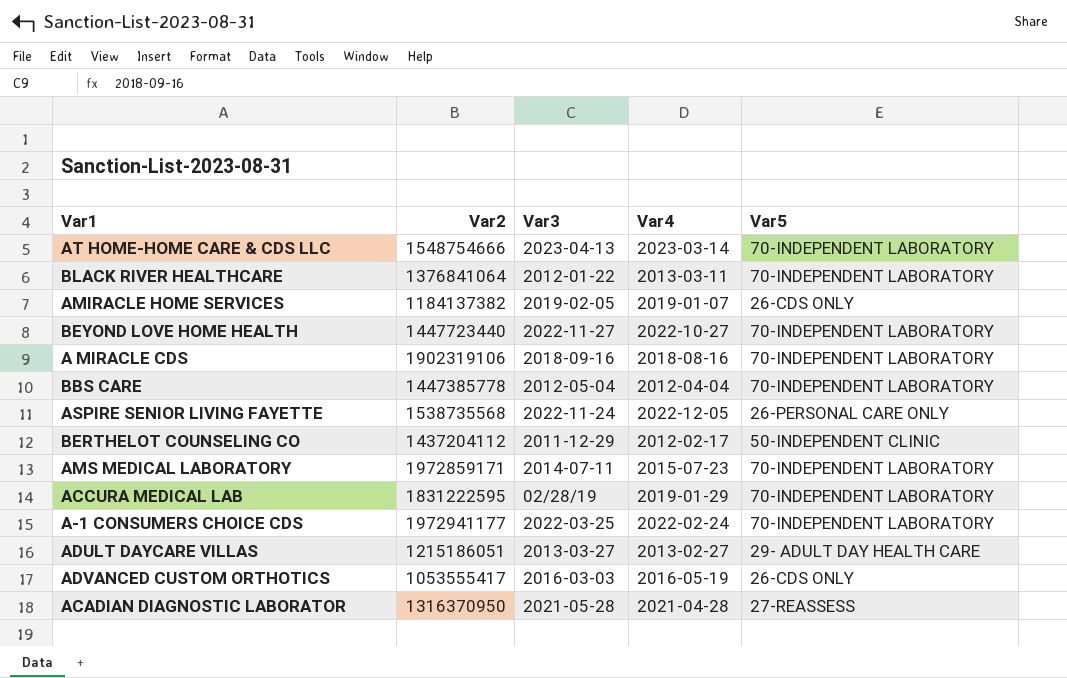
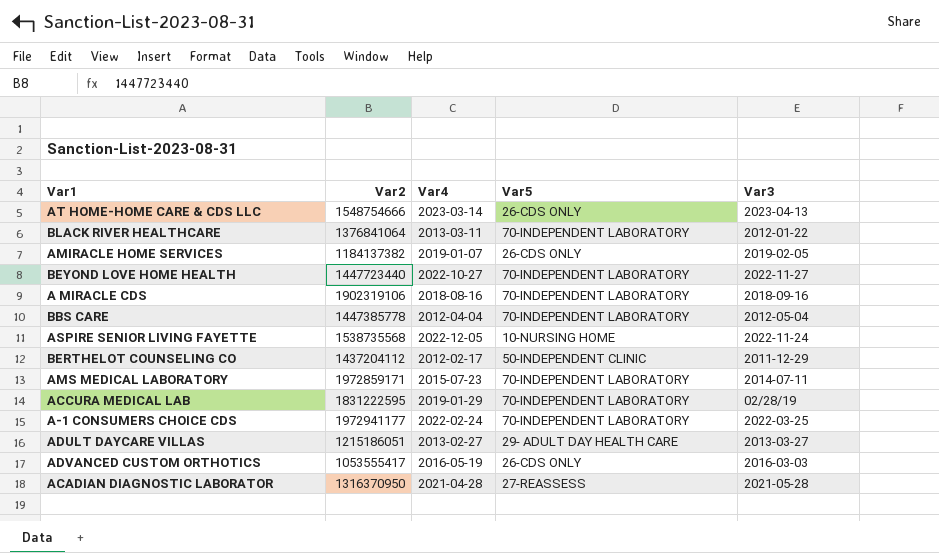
column Var3 | position: 3 -> 5
AT HOME-HOME CARE & CDS LLC | Var5: 70-INDEPENDENT LABORATORY -> 26-CDS ONLY
ASPIRE SENIOR LIVING FAYETTE | Var5: 26-PERSONAL CARE ONLY -> 10-NURSING HOME

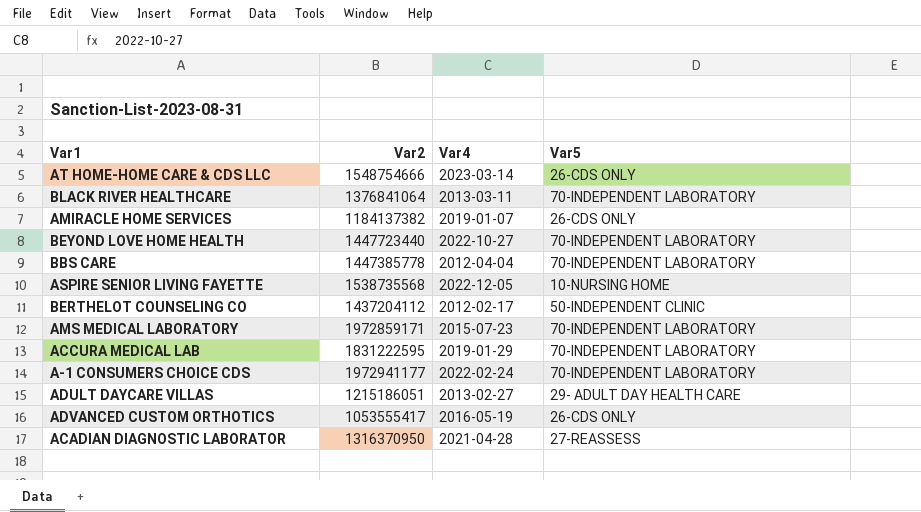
column Var3 | position: 5 -> none
row A MIRACLE CDS: 1902319106 | 2018-08-16 | 70-INDEPENDENT LABORATORY | 2018-09-16 -> none

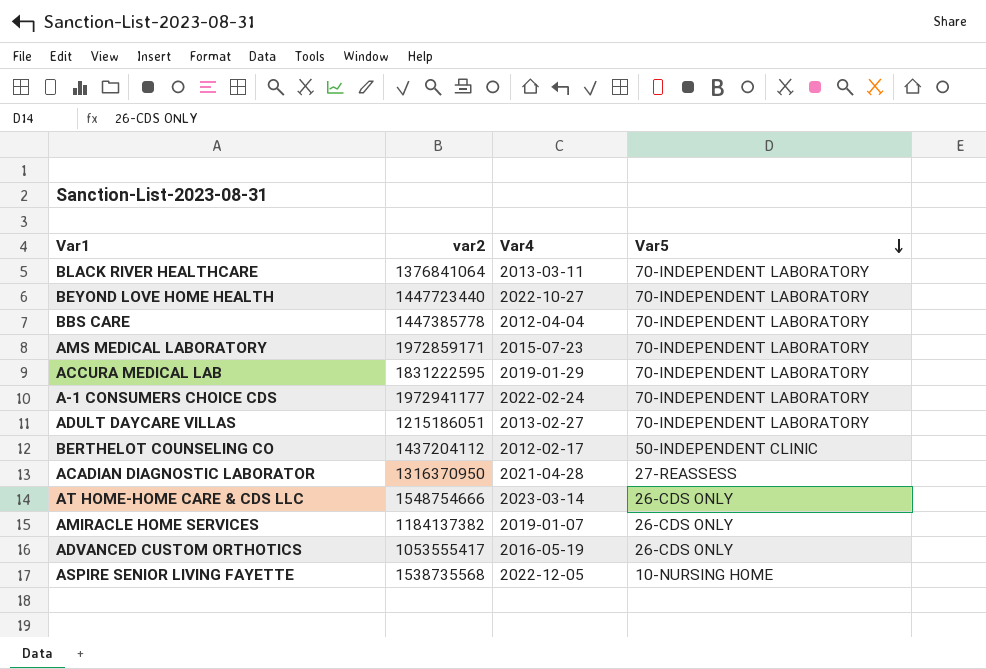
row order: none -> Var5 descending
column name: Var2 -> var2
ADULT DAYCARE VILLAS | Var5: 29- ADULT DAY HEALTH CARE -> 70-INDEPENDENT LABORATORY

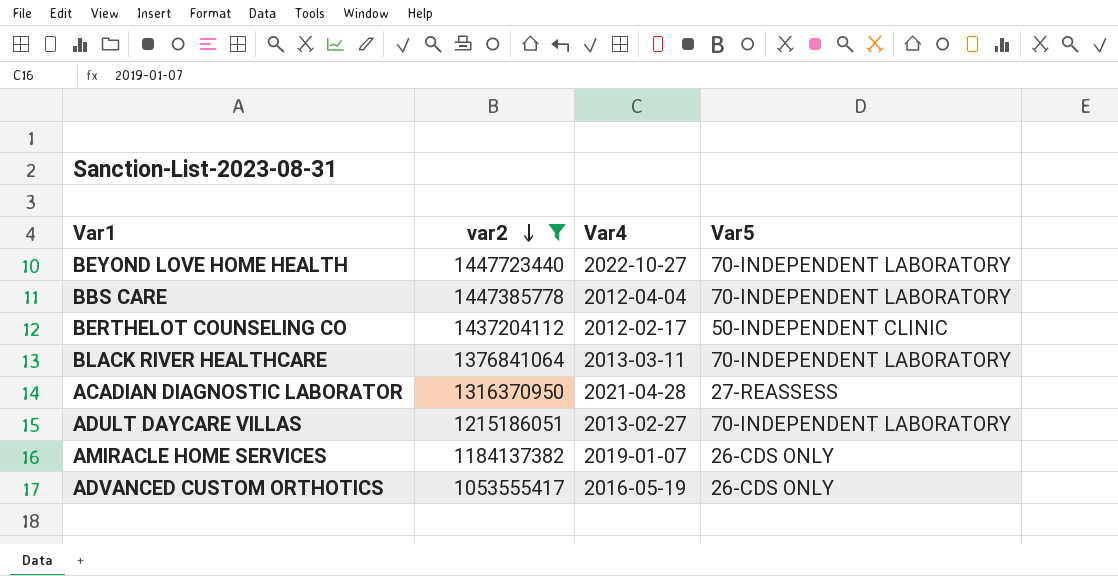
filter: none -> var2 <= 1447723440
row order: Var5 descending -> var2 descending

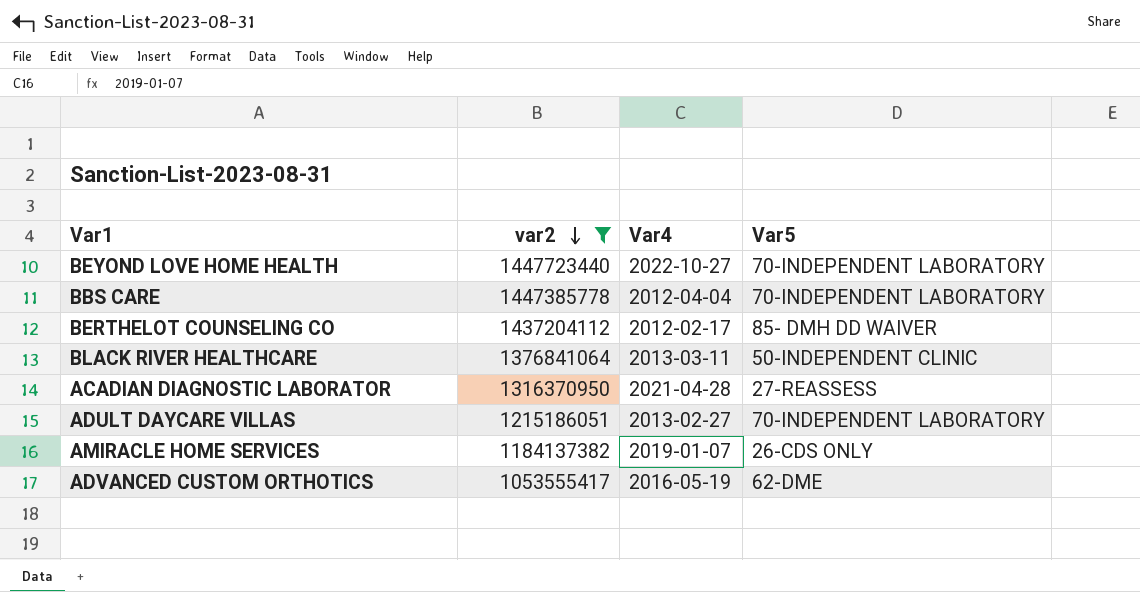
BERTHELOT COUNSELING CO | Var5: 50-INDEPENDENT CLINIC -> 85- DMH DD WAIVER
BLACK RIVER HEALTHCARE | Var5: 70-INDEPENDENT LABORATORY -> 50-INDEPENDENT CLINIC
ADVANCED CUSTOM ORTHOTICS | Var5: 26-CDS ONLY -> 62-DME

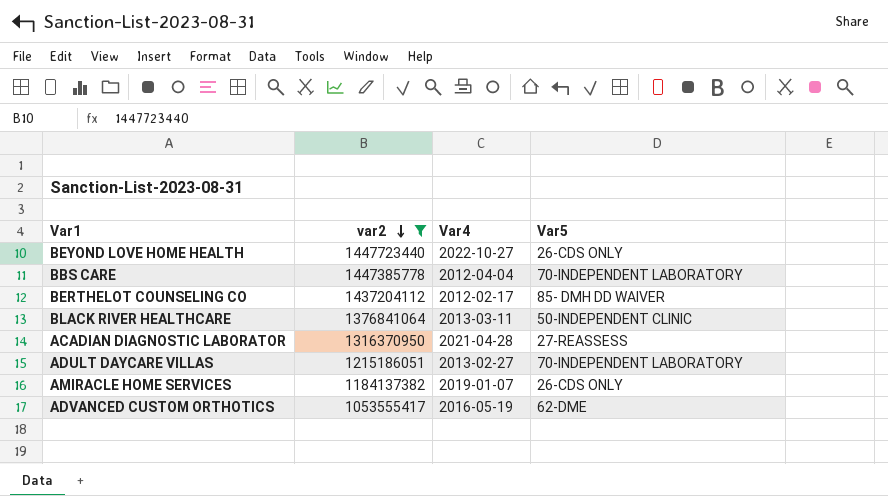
BEYOND LOVE HOME HEALTH | Var5: 70-INDEPENDENT LABORATORY -> 26-CDS ONLY

